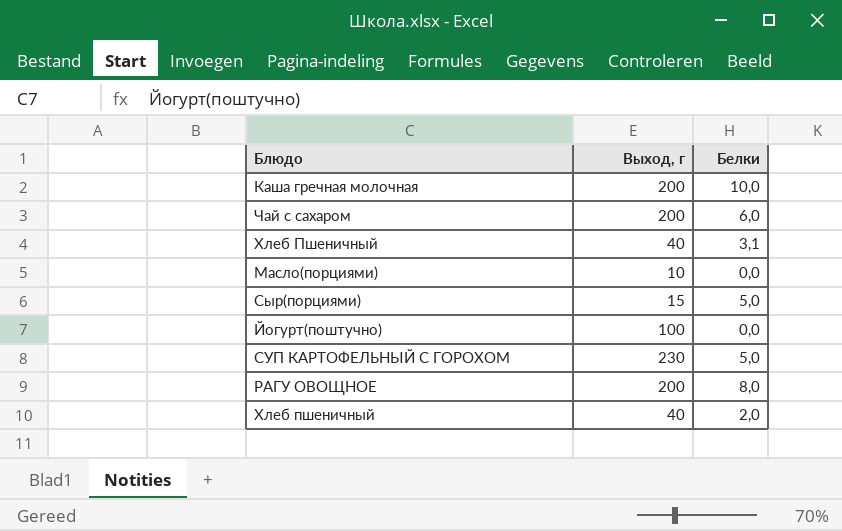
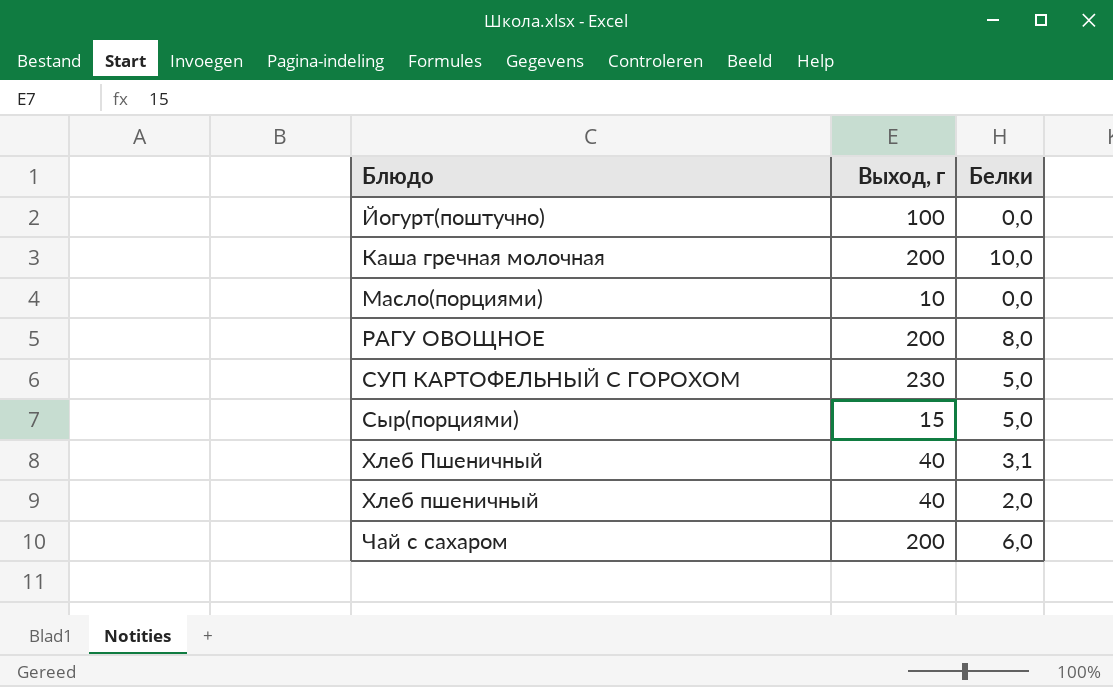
row order: none -> Блюдо ascending

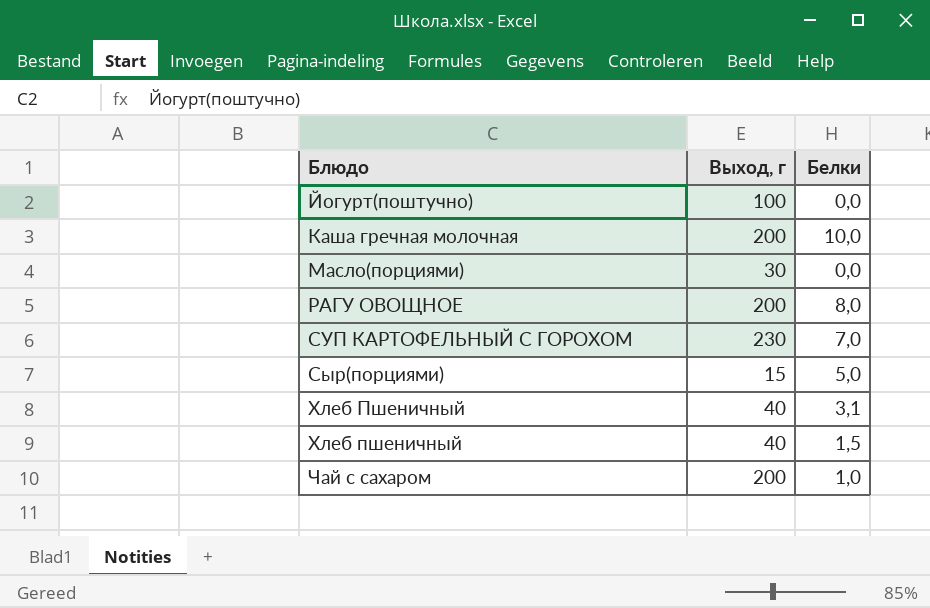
Масло(порциями) | Выход, г: 10 -> 30
СУП КАРТОФЕЛЬНЫЙ С ГОРОХОМ | Белки: 5,0 -> 7,0
Хлеб пшеничный | Белки: 2,0 -> 1,5
Чай с сахаром | Белки: 6,0 -> 1,0

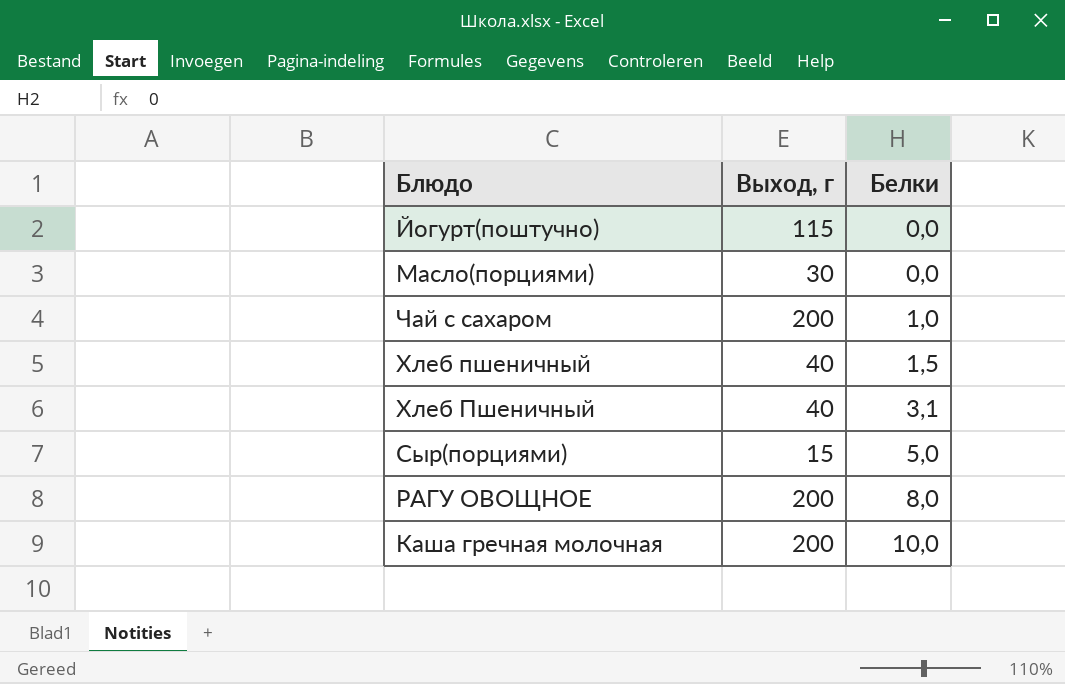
row order: Блюдо ascending -> Белки ascending
row СУП КАРТОФЕЛЬНЫЙ С ГОРОХОМ: 230 | 7,0 -> none
Йогурт(поштучно) | Выход, г: 100 -> 115

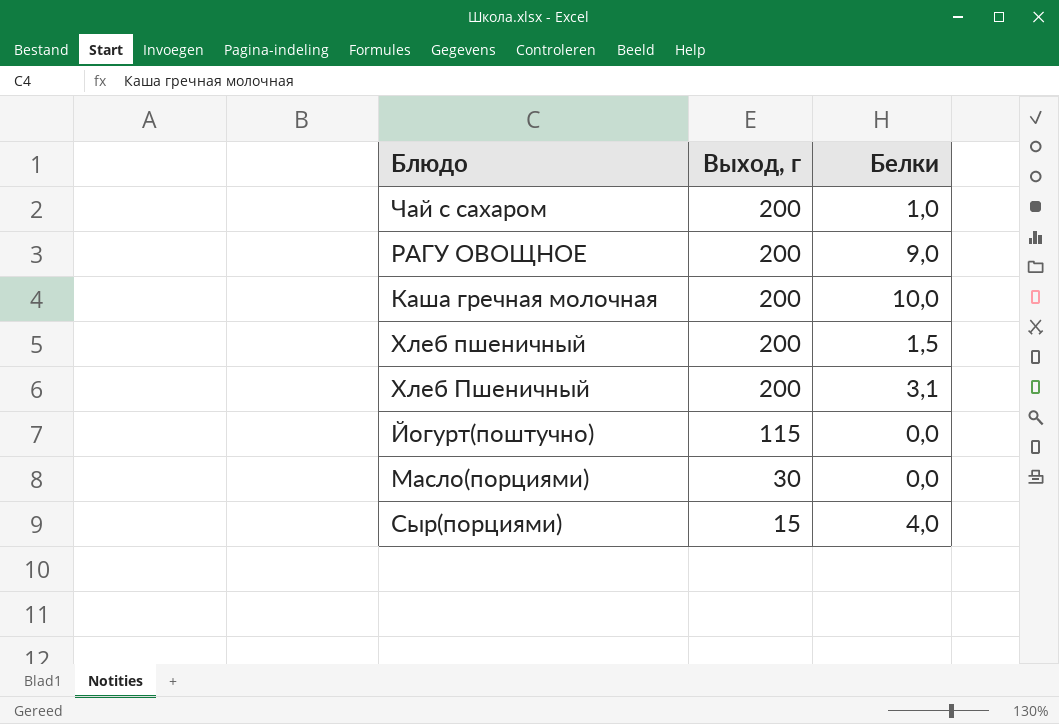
row order: Белки ascending -> Выход, г descending
РАГУ ОВОЩНОЕ | Белки: 8,0 -> 9,0
Хлеб пшеничный | Выход, г: 40 -> 200
Хлеб Пшеничный | Выход, г: 40 -> 200
Сыр(порциями) | Белки: 5,0 -> 4,0

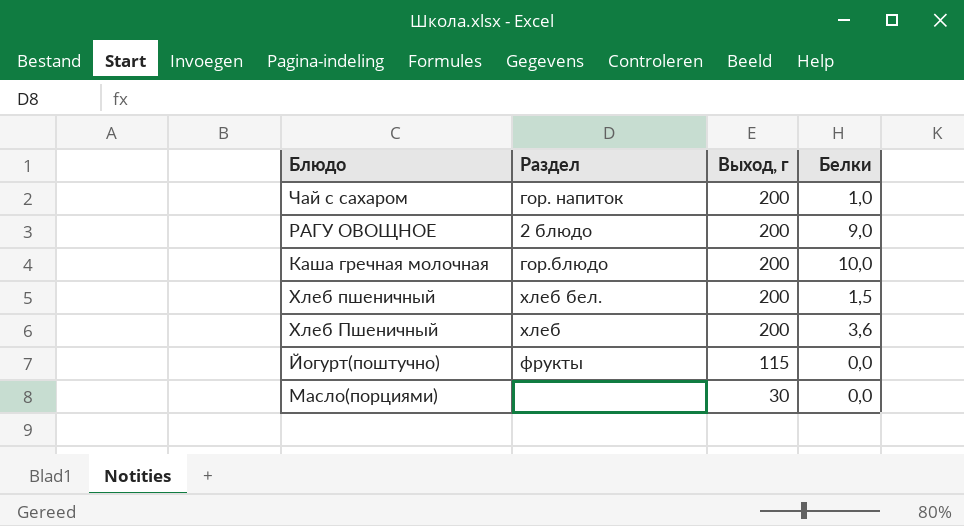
column Раздел | position: none -> 2
row Сыр(порциями): 15 | 4,0 -> none
Хлеб Пшеничный | Белки: 3,1 -> 3,6

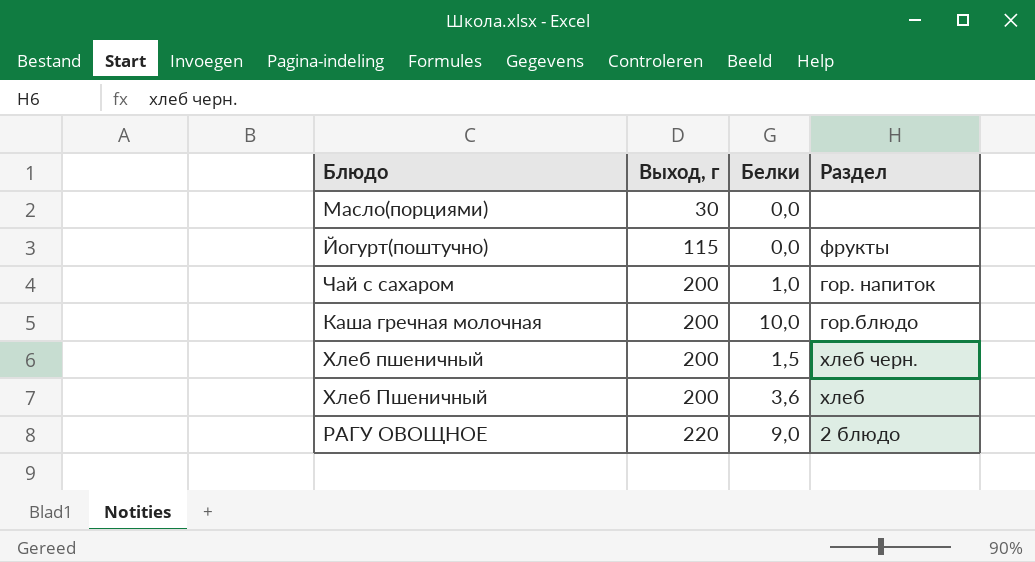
row order: Выход, г descending -> Выход, г ascending
column Раздел | position: 2 -> 4
Хлеб пшеничный | Раздел: хлеб бел. -> хлеб черн.
РАГУ ОВОЩНОЕ | Выход, г: 200 -> 220

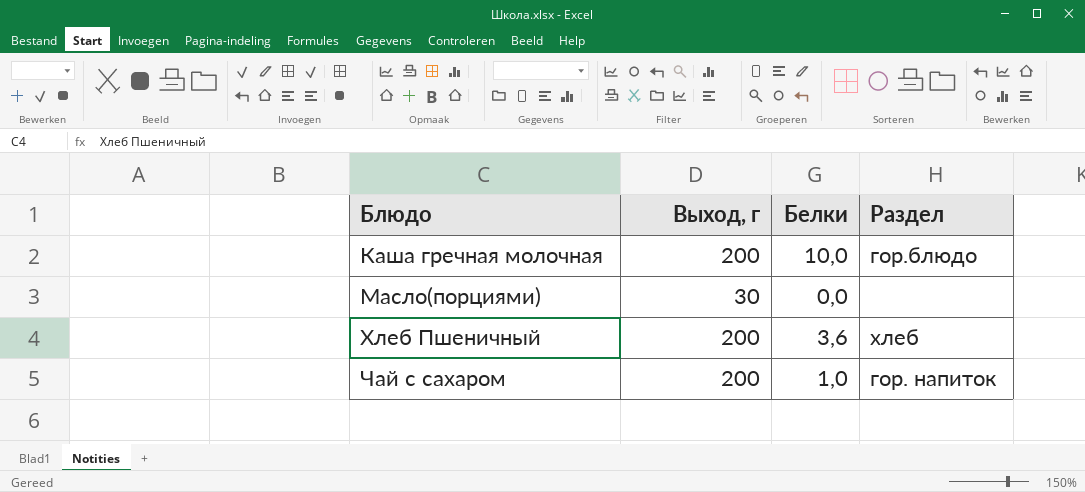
row order: Выход, г ascending -> Блюдо ascending
row Йогурт(поштучно): 115 | 0,0 | фрукты -> none
row Хлеб пшеничный: 200 | 1,5 | хлеб черн. -> none
row РАГУ ОВОЩНОЕ: 220 | 9,0 | 2 блюдо -> none

